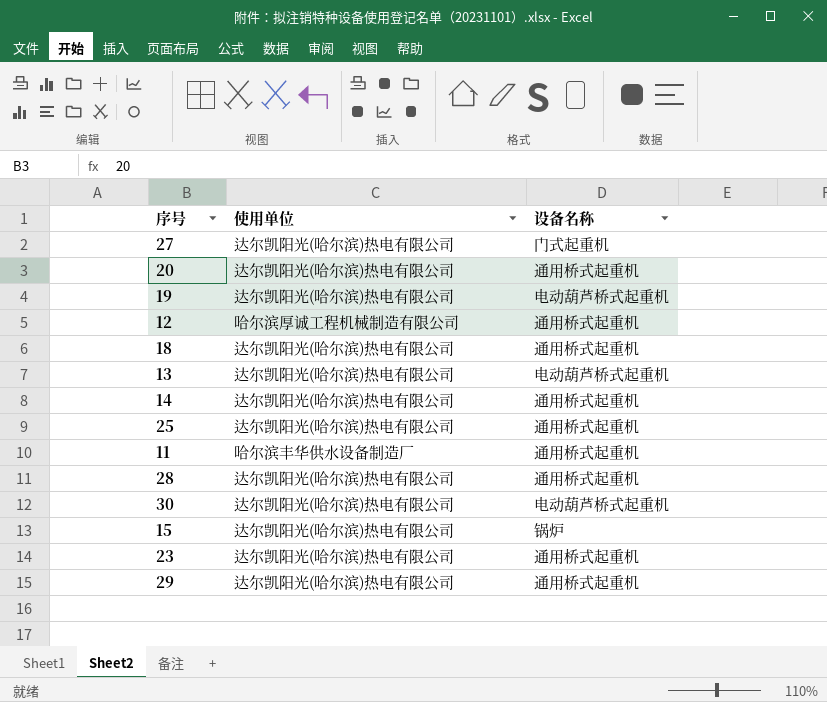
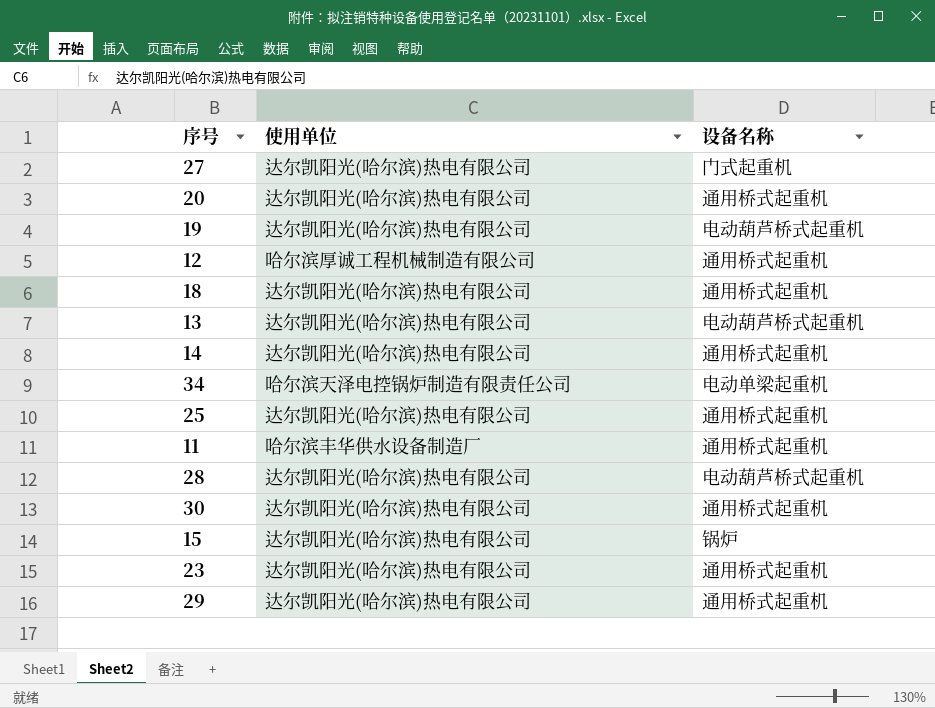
row 34: none -> 哈尔滨天泽电控锅炉制造有限责任公司 | 电动单梁起重机
28 | 设备名称: 通用桥式起重机 -> 电动葫芦桥式起重机
30 | 设备名称: 电动葫芦桥式起重机 -> 通用桥式起重机

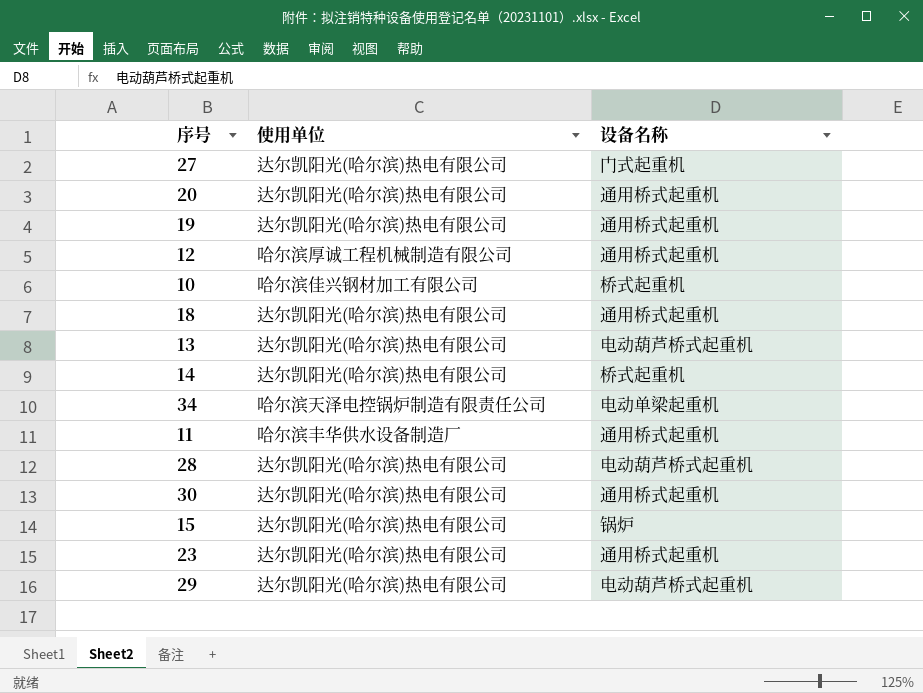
row 25: 达尔凯阳光(哈尔滨)热电有限公司 | 通用桥式起重机 -> none
19 | 设备名称: 电动葫芦桥式起重机 -> 通用桥式起重机
row 10: none -> 哈尔滨佳兴钢材加工有限公司 | 桥式起重机
14 | 设备名称: 通用桥式起重机 -> 桥式起重机
29 | 设备名称: 通用桥式起重机 -> 电动葫芦桥式起重机

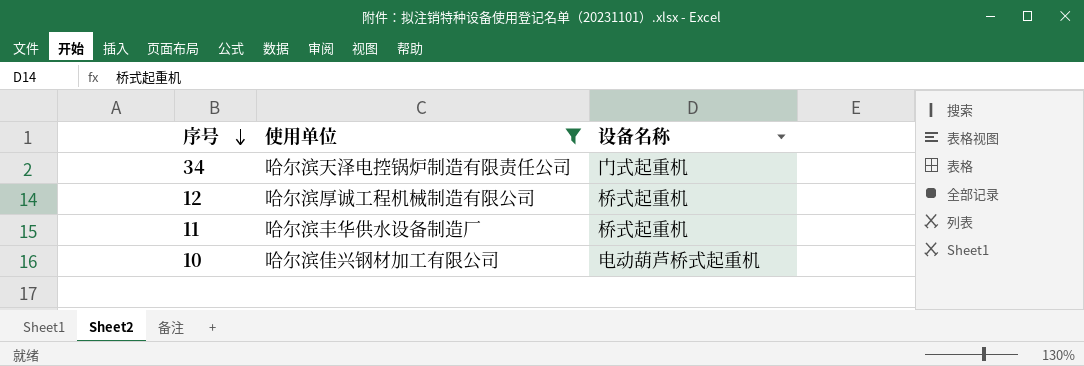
filter: none -> 使用单位 != 达尔凯阳光(哈尔滨)热电有限公司
row order: none -> 序号 descending
34 | 设备名称: 电动单梁起重机 -> 门式起重机
12 | 设备名称: 通用桥式起重机 -> 桥式起重机
11 | 设备名称: 通用桥式起重机 -> 桥式起重机
10 | 设备名称: 桥式起重机 -> 电动葫芦桥式起重机

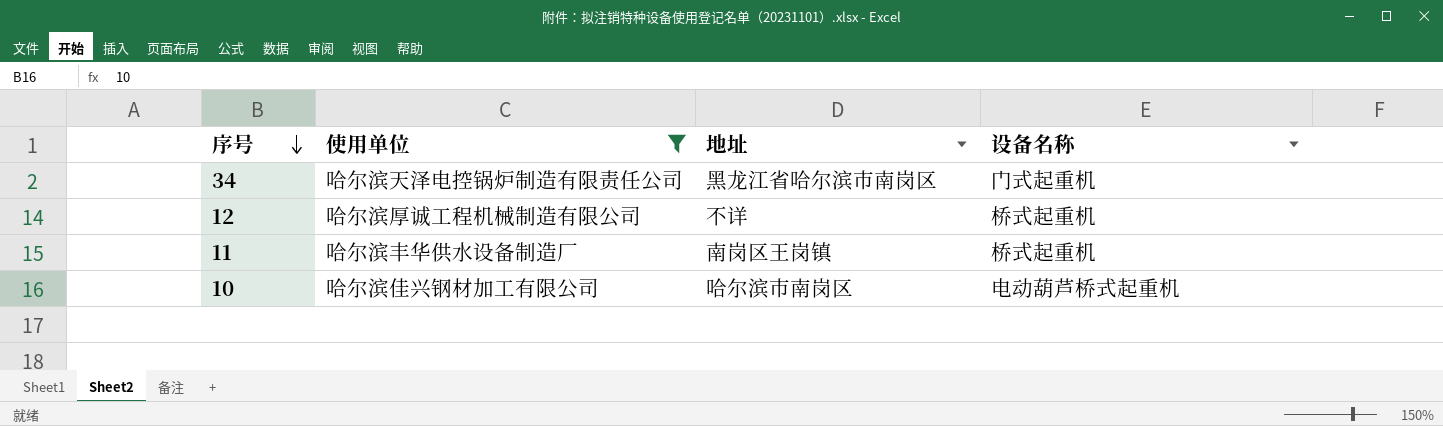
column 地址 | position: none -> 3

